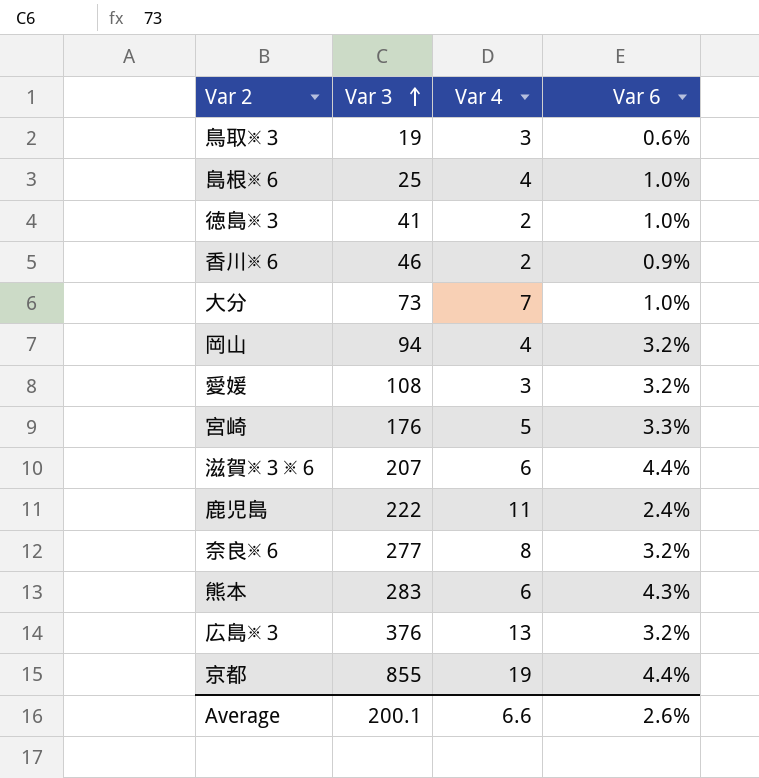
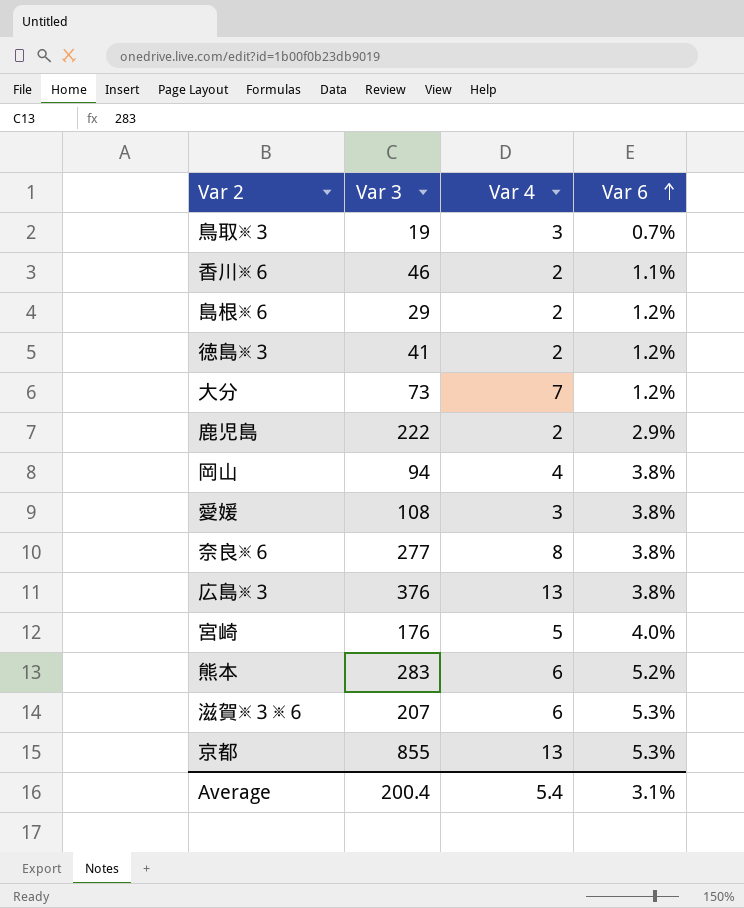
row order: Var 3 ascending -> Var 6 ascending
鳥取※３ | Var 6: 0.6% -> 0.7%
香川※６ | Var 6: 0.9% -> 1.1%
島根※６ | Var 3: 25 -> 29
島根※６ | Var 4: 4 -> 2
島根※６ | Var 6: 1.0% -> 1.2%
徳島※３ | Var 6: 1.0% -> 1.2%
大分 | Var 6: 1.0% -> 1.2%
鹿児島 | Var 4: 11 -> 2
鹿児島 | Var 6: 2.4% -> 2.9%
岡山 | Var 6: 3.2% -> 3.8%
愛媛 | Var 6: 3.2% -> 3.8%
奈良※６ | Var 6: 3.2% -> 3.8%
広島※３ | Var 6: 3.2% -> 3.8%
宮崎 | Var 6: 3.3% -> 4.0%
熊本 | Var 6: 4.3% -> 5.2%
滋賀※３※６ | Var 6: 4.4% -> 5.3%
京都 | Var 4: 19 -> 13
京都 | Var 6: 4.4% -> 5.3%
Average | Var 3: 200.1 -> 200.4
Average | Var 4: 6.6 -> 5.4
Average | Var 6: 2.6% -> 3.1%

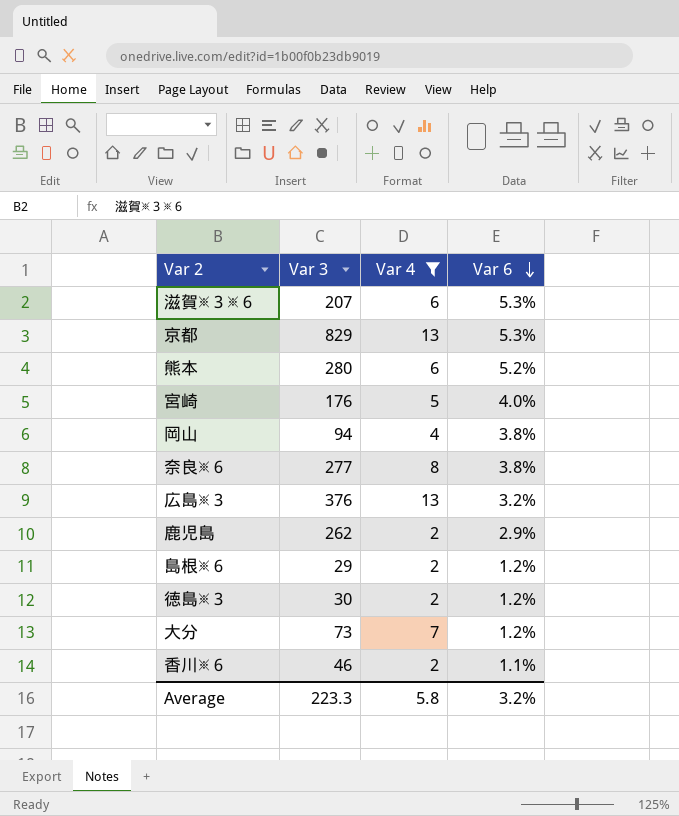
filter: none -> Var 4 != 3
row order: Var 6 ascending -> Var 6 descending
京都 | Var 3: 855 -> 829
熊本 | Var 3: 283 -> 280
広島※３ | Var 6: 3.8% -> 3.2%
鹿児島 | Var 3: 222 -> 262
徳島※３ | Var 3: 41 -> 30
Average | Var 3: 200.4 -> 223.3
Average | Var 4: 5.4 -> 5.8
Average | Var 6: 3.1% -> 3.2%

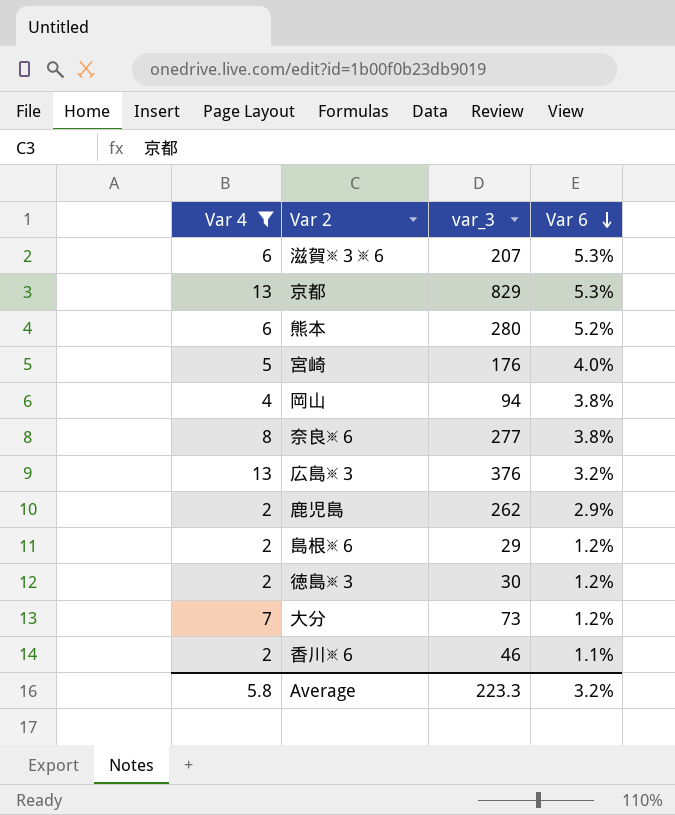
column Var 4 | position: 3 -> 1
column name: Var 3 -> var_3

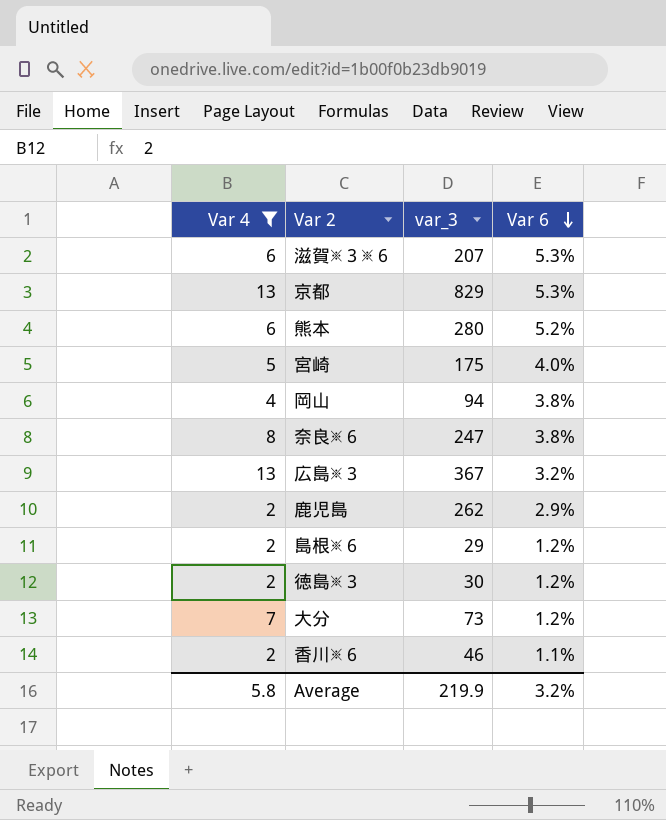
宮崎 | var_3: 176 -> 175
奈良※６ | var_3: 277 -> 247
広島※３ | var_3: 376 -> 367
Average | var_3: 223.3 -> 219.9

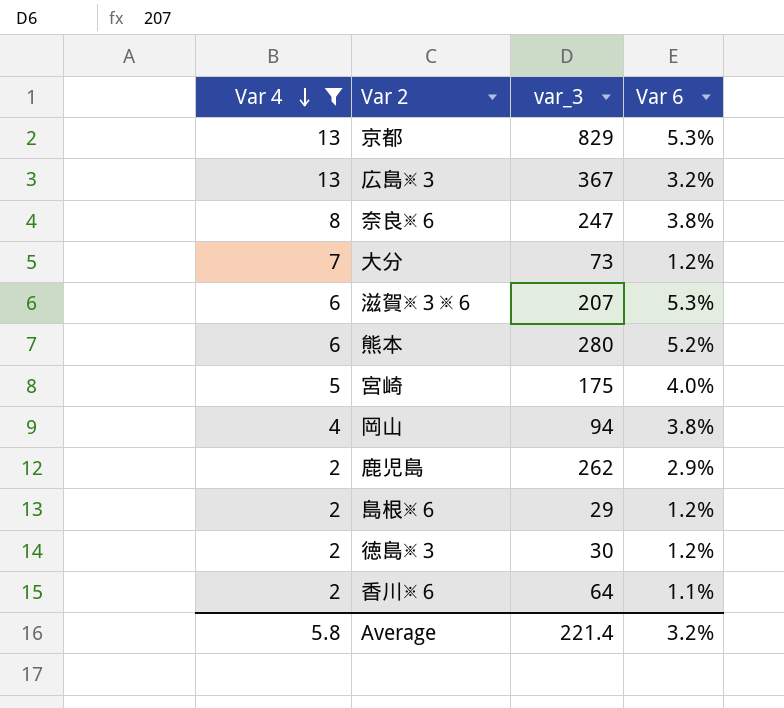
row order: Var 6 descending -> Var 4 descending
香川※６ | var_3: 46 -> 64
Average | var_3: 219.9 -> 221.4

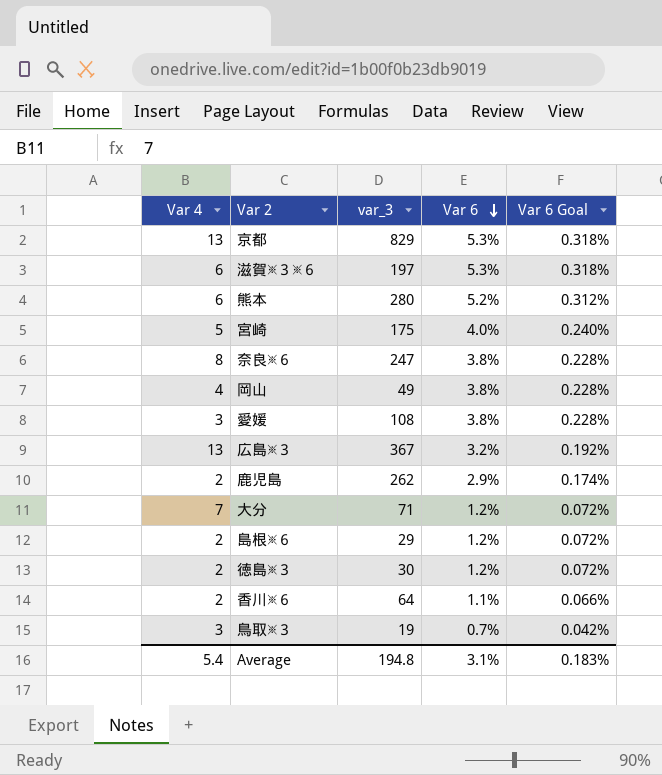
filter: Var 4 != 3 -> none
row order: Var 4 descending -> Var 6 descending
column Var 6 Goal | formula: none -> [Var 6] * 0.06
滋賀※３※６ | var_3: 207 -> 197
岡山 | var_3: 94 -> 49
大分 | var_3: 73 -> 71
Average | Var 4: 5.8 -> 5.4
Average | var_3: 221.4 -> 194.8
Average | Var 6: 3.2% -> 3.1%

